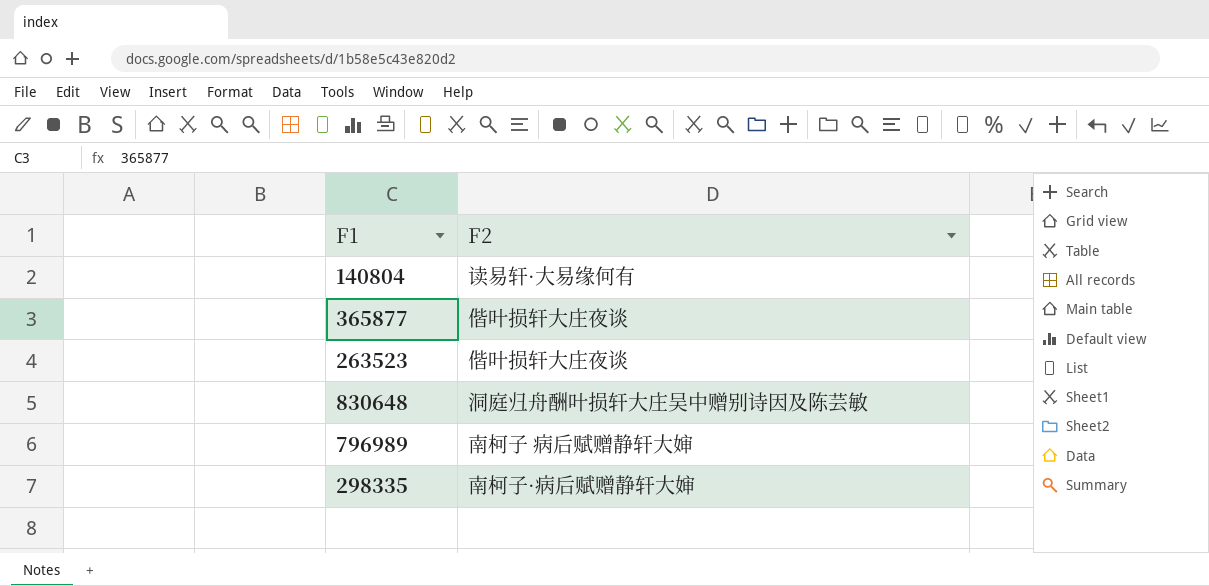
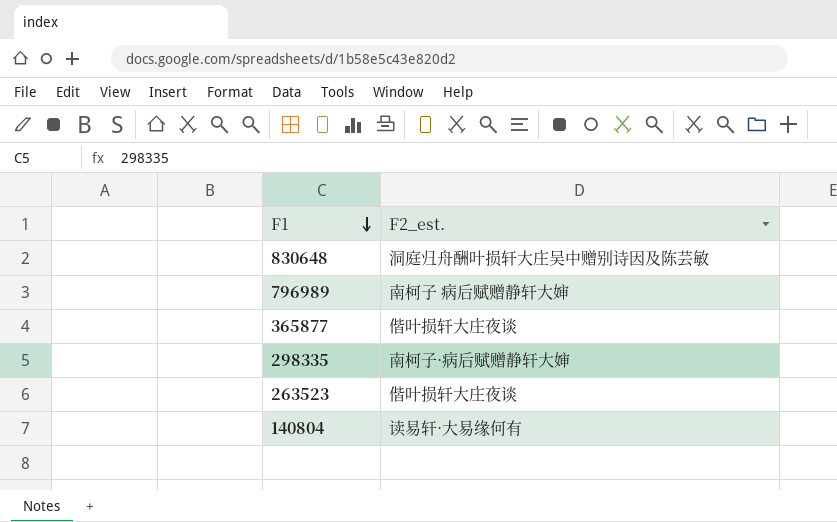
row order: none -> F1 descending
column name: F2 -> F2_est.

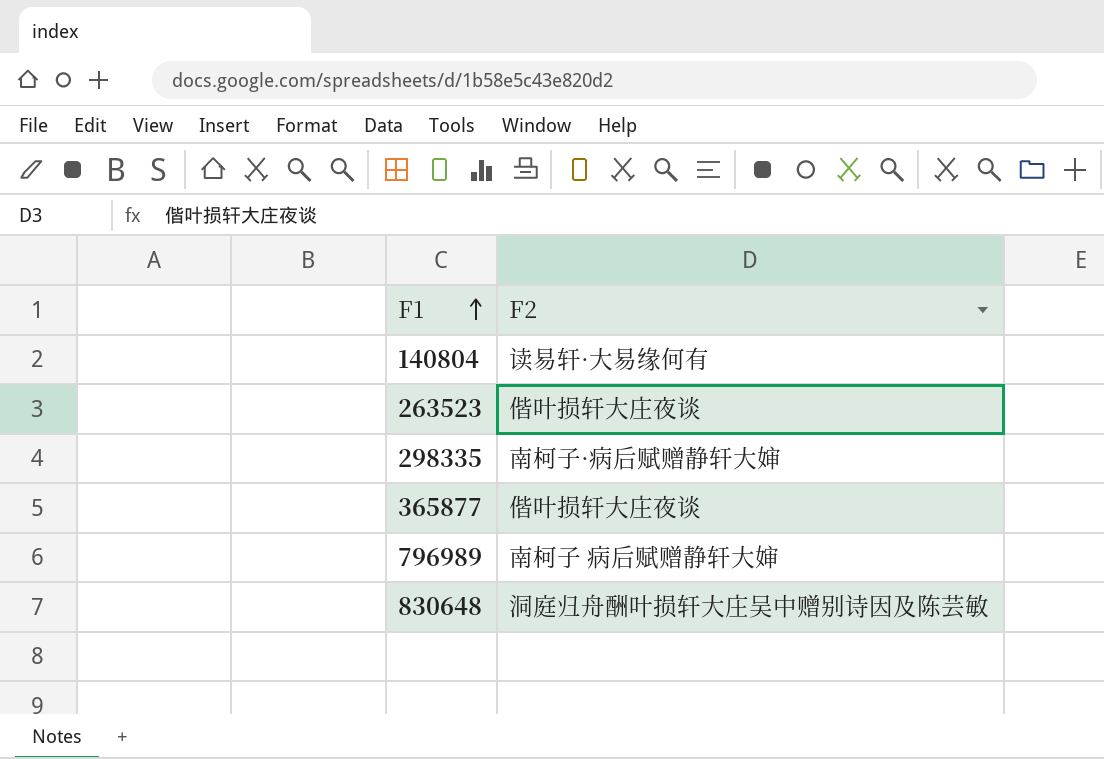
row order: F1 descending -> F1 ascending
column name: F2_est. -> F2

